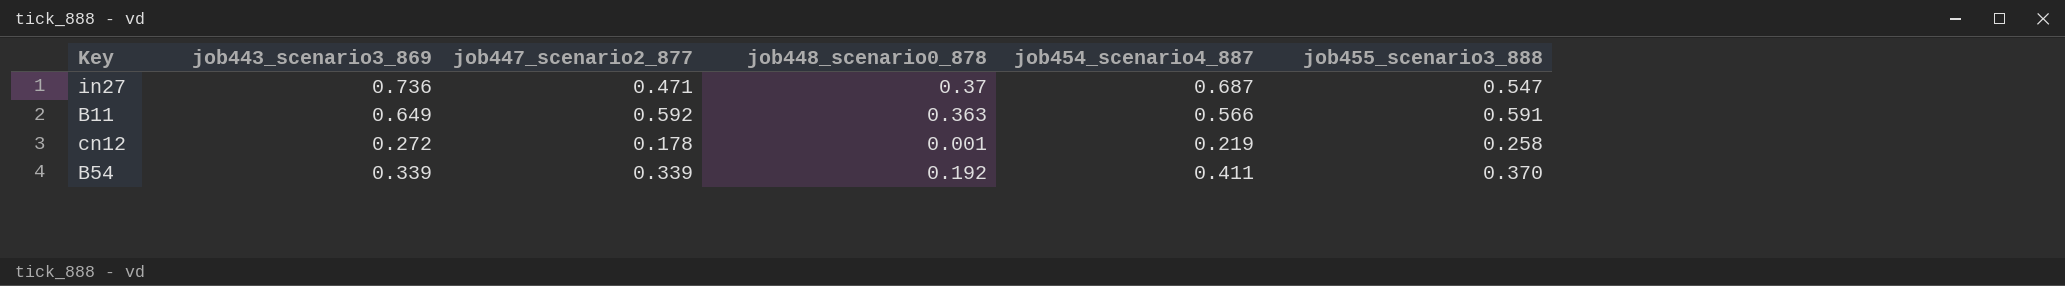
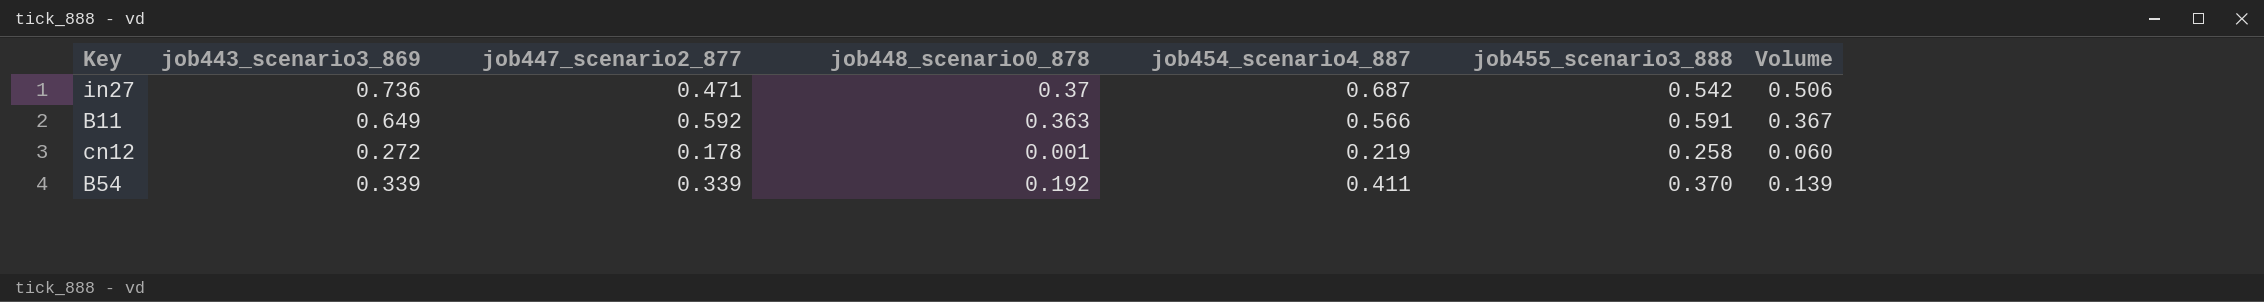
column Volume | formula: none -> [job443_scenario3_869] * [job454_scenario4_887]
in27 | job455_scenario3_888: 0.547 -> 0.542

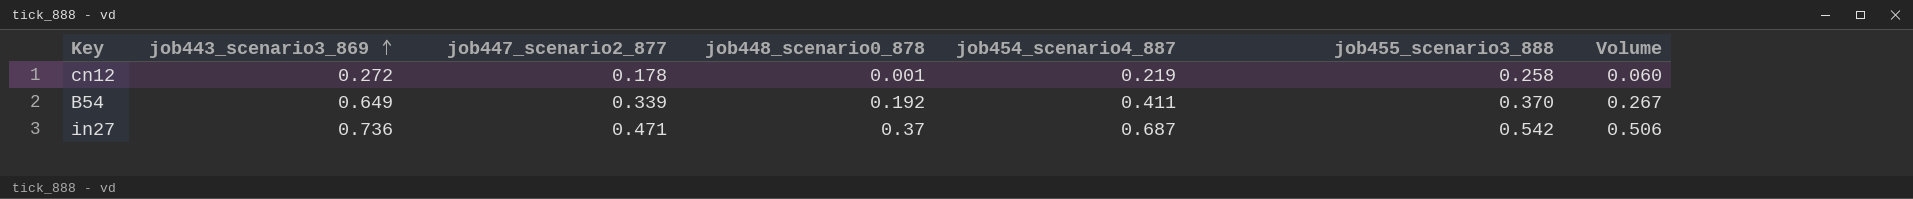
row order: none -> job443_scenario3_869 ascending
row B11: 0.649 | 0.592 | 0.363 | 0.566 | 0.591 | 0.367 -> none
B54 | job443_scenario3_869: 0.339 -> 0.649
B54 | Volume: 0.139 -> 0.267

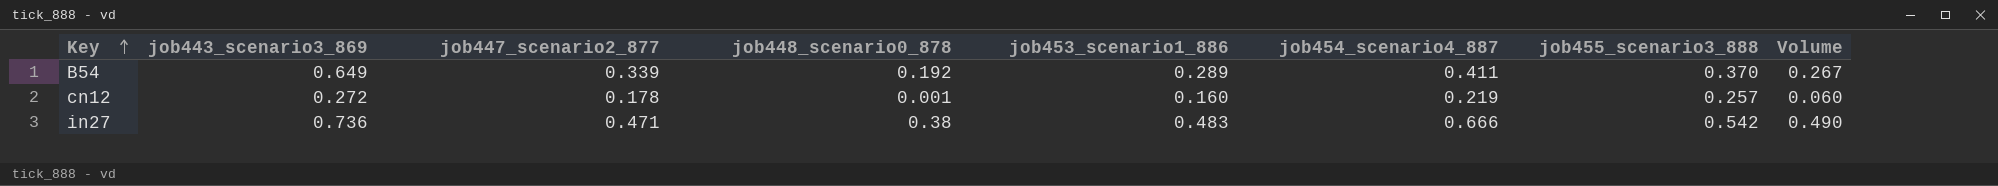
row order: job443_scenario3_869 ascending -> Key ascending
column job453_scenario1_886 | position: none -> 5
cn12 | job455_scenario3_888: 0.258 -> 0.257
in27 | job448_scenario0_878: 0.37 -> 0.38
in27 | job454_scenario4_887: 0.687 -> 0.666
in27 | Volume: 0.506 -> 0.490

